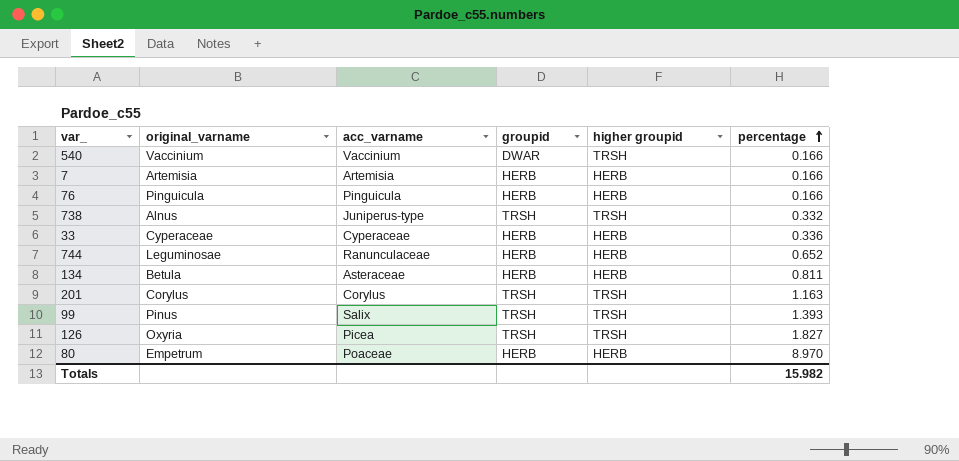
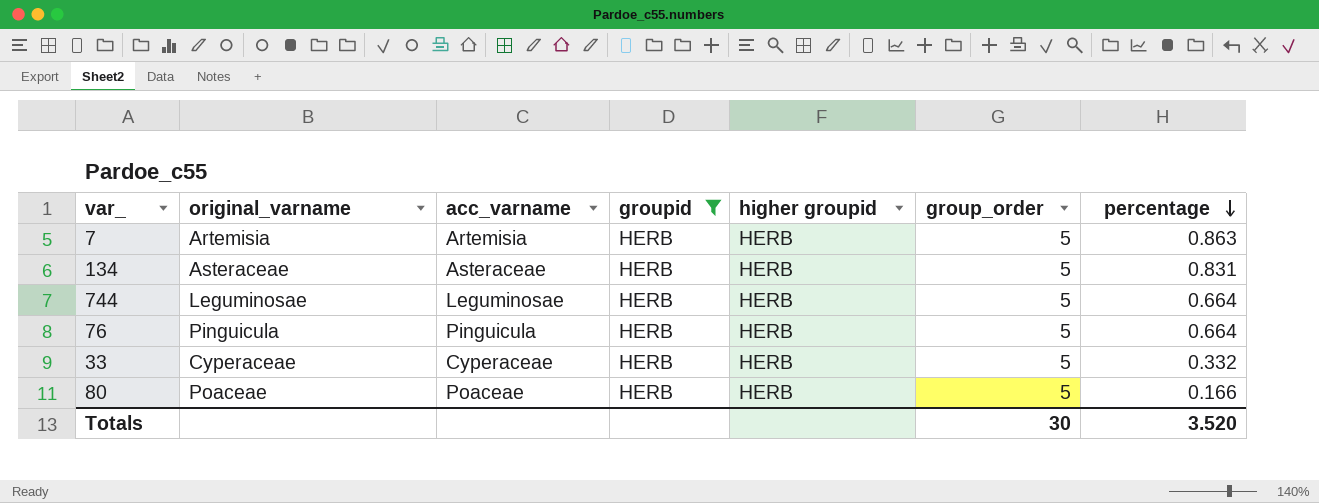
filter: none -> groupid = HERB
row order: percentage ascending -> percentage descending
column group_order | position: none -> 6
7 | percentage: 0.166 -> 0.863
134 | original_varname: Betula -> Asteraceae
134 | percentage: 0.811 -> 0.831
744 | acc_varname: Ranunculaceae -> Leguminosae
744 | percentage: 0.652 -> 0.664
76 | percentage: 0.166 -> 0.664
33 | percentage: 0.336 -> 0.332
80 | original_varname: Empetrum -> Poaceae
80 | percentage: 8.970 -> 0.166
Totals | percentage: 15.982 -> 3.520

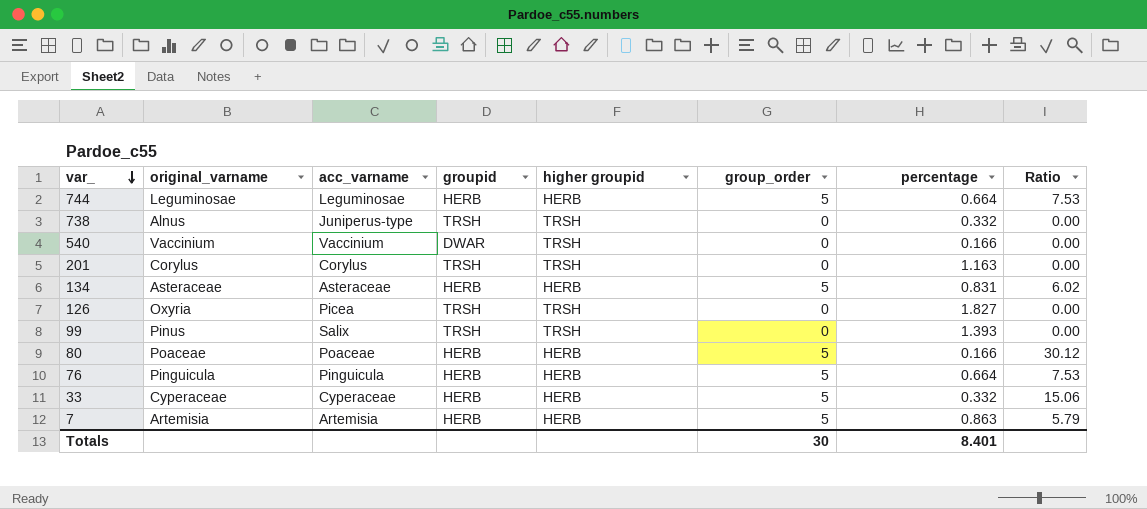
filter: groupid = HERB -> none
row order: percentage descending -> var_ descending
column Ratio | formula: none -> [group_order] / [percentage]
Totals | percentage: 3.520 -> 8.401

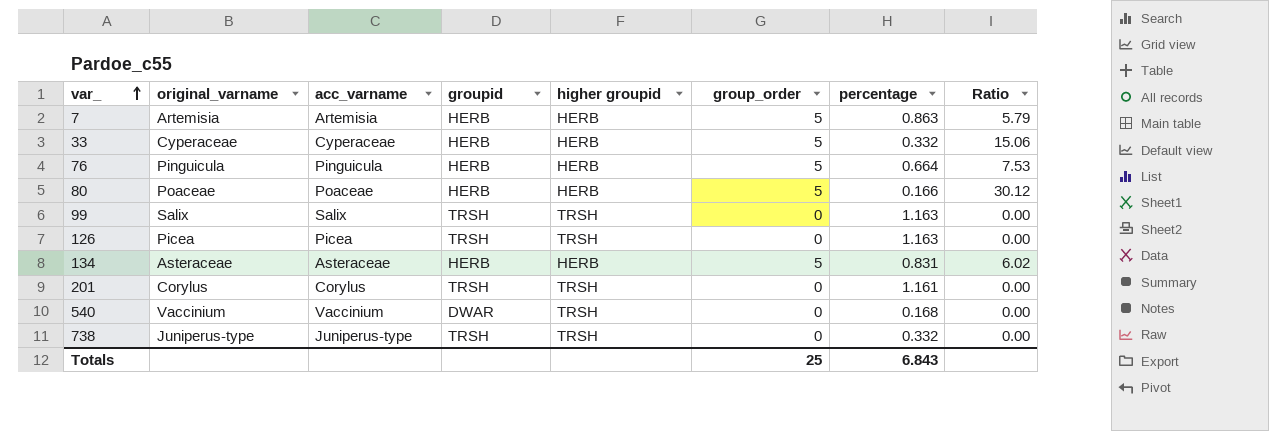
row order: var_ descending -> var_ ascending
row 744: Leguminosae | Leguminosae | HERB | HERB | 5 | 0.664 | 7.53 -> none
99 | original_varname: Pinus -> Salix
99 | percentage: 1.393 -> 1.163
126 | original_varname: Oxyria -> Picea
126 | percentage: 1.827 -> 1.163
201 | percentage: 1.163 -> 1.161
540 | percentage: 0.166 -> 0.168
738 | original_varname: Alnus -> Juniperus-type
Totals | group_order: 30 -> 25
Totals | percentage: 8.401 -> 6.843

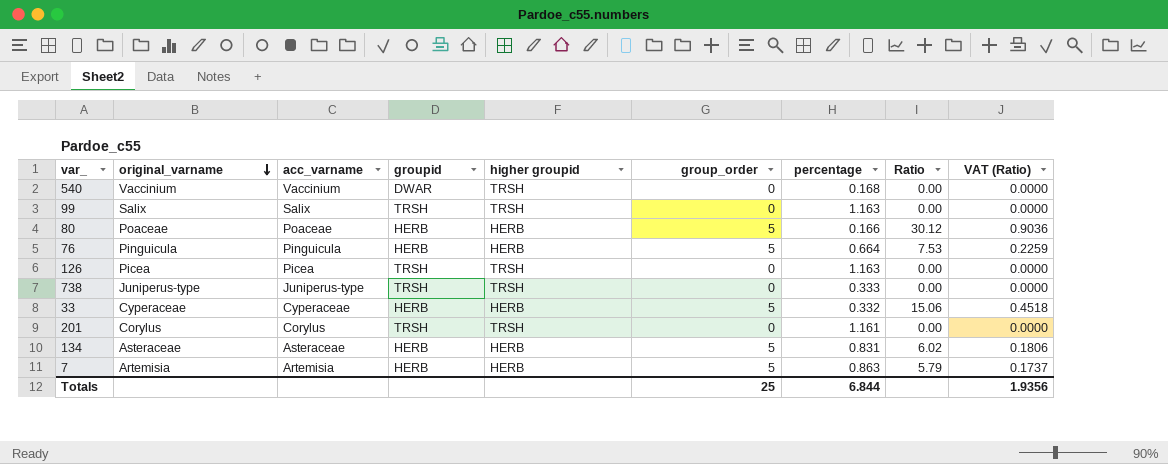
row order: var_ ascending -> original_varname descending
column VAT (Ratio) | formula: none -> [Ratio] * 0.03
738 | percentage: 0.332 -> 0.333
Totals | percentage: 6.843 -> 6.844

